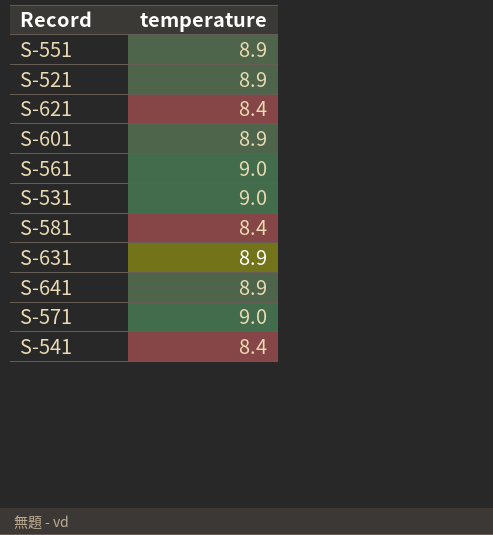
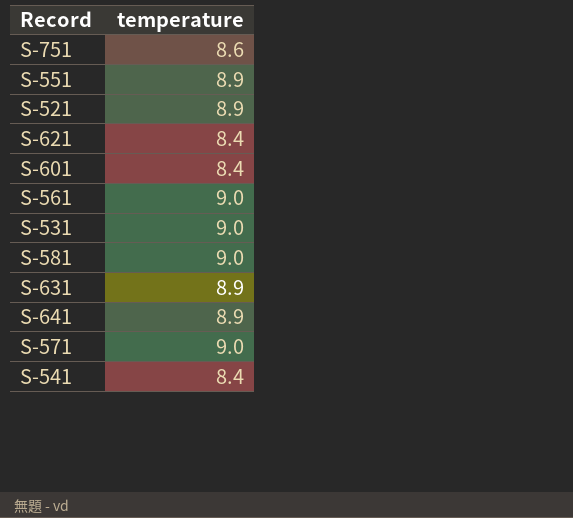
row S-751: none -> 8.6
S-601 | temperature: 8.9 -> 8.4
S-581 | temperature: 8.4 -> 9.0

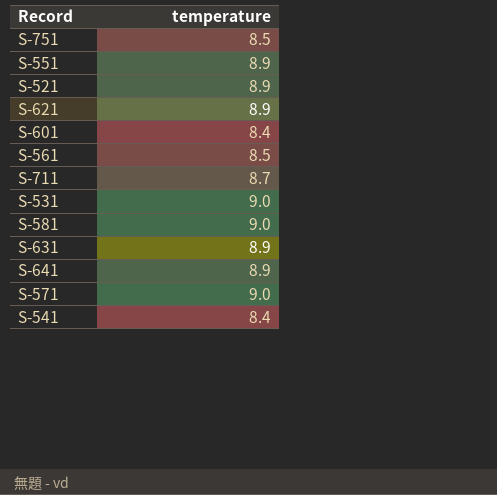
S-751 | temperature: 8.6 -> 8.5
S-621 | temperature: 8.4 -> 8.9
S-561 | temperature: 9.0 -> 8.5
row S-711: none -> 8.7

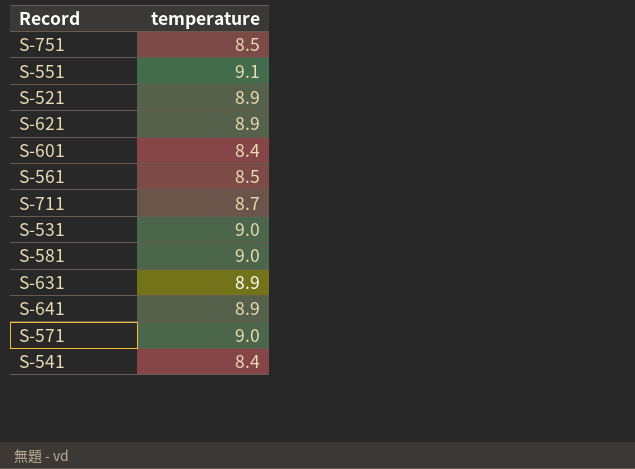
S-551 | temperature: 8.9 -> 9.1

